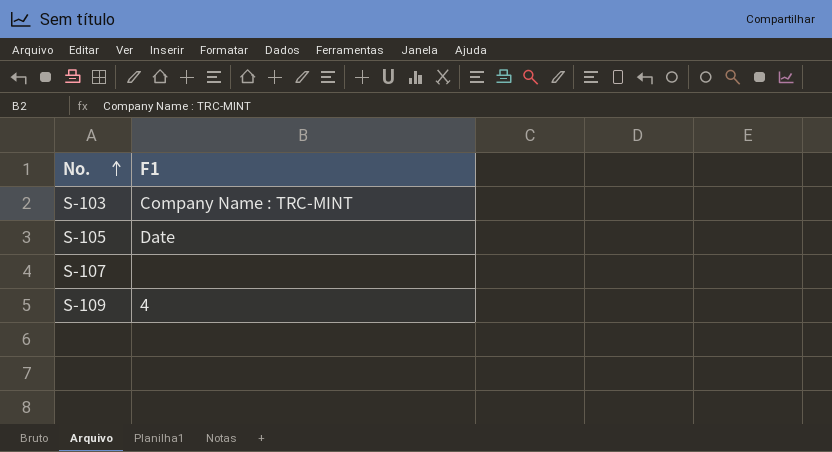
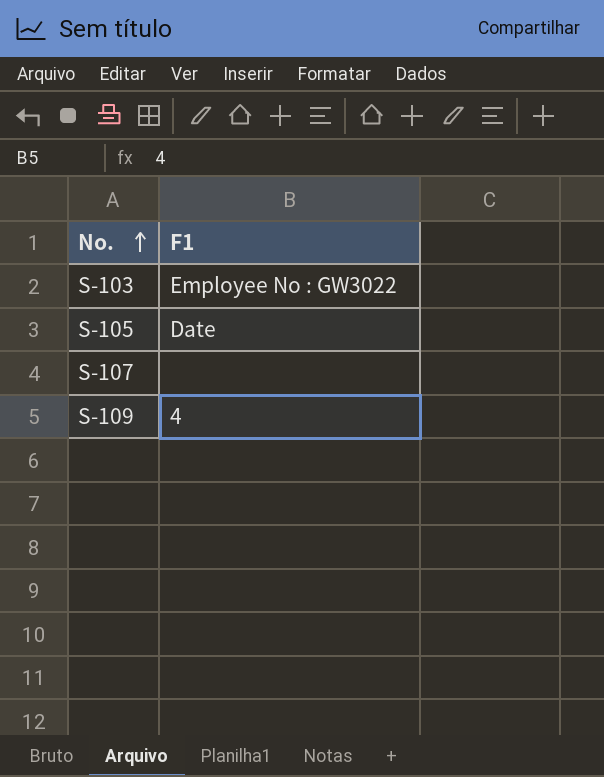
S-103 | F1: Company Name : TRC-MINT -> Employee No : GW3022

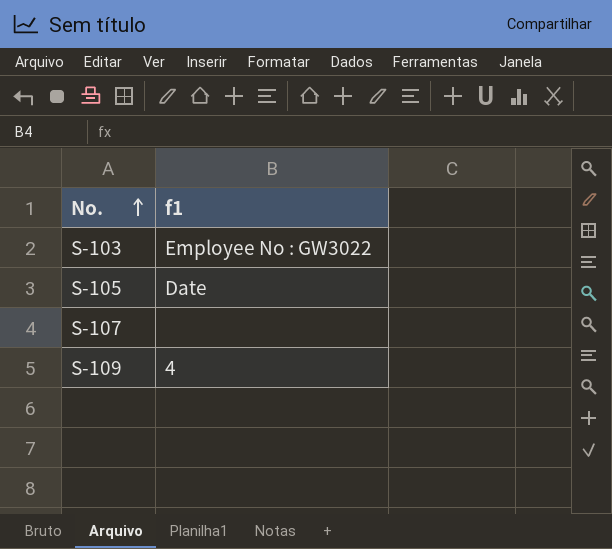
column name: F1 -> f1

